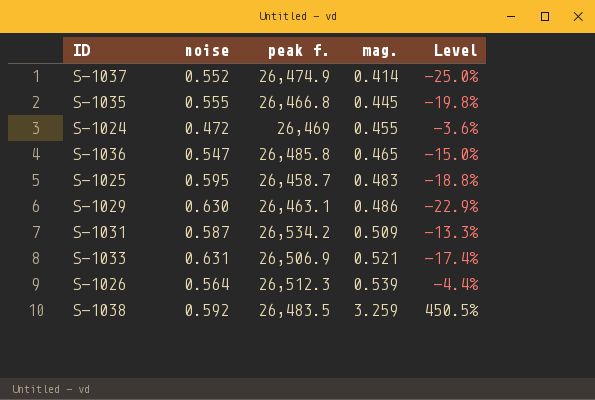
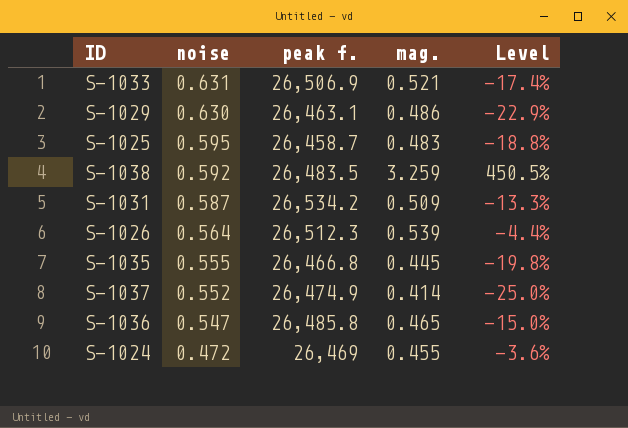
row order: mag. ascending -> noise descending

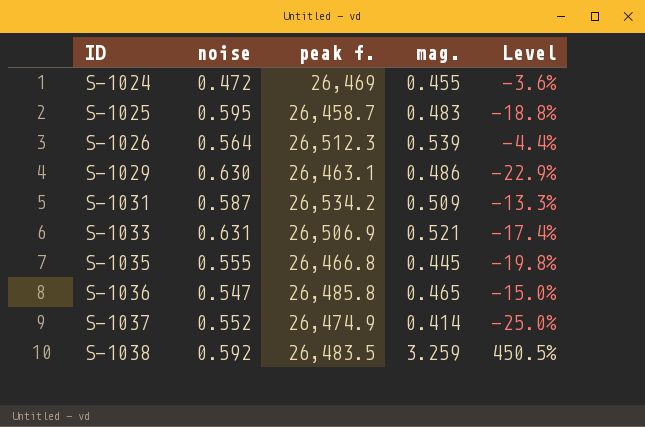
row order: noise descending -> ID ascending

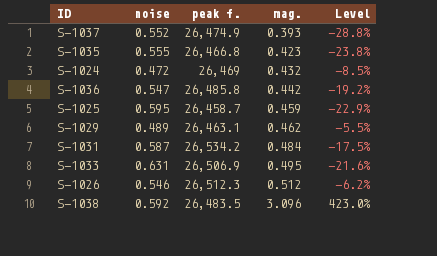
row order: ID ascending -> mag. ascending
S-1037 | mag.: 0.414 -> 0.393
S-1037 | Level: -25.0% -> -28.8%
S-1035 | mag.: 0.445 -> 0.423
S-1035 | Level: -19.8% -> -23.8%
S-1024 | mag.: 0.455 -> 0.432
S-1024 | Level: -3.6% -> -8.5%
S-1036 | mag.: 0.465 -> 0.442
S-1036 | Level: -15.0% -> -19.2%
S-1025 | mag.: 0.483 -> 0.459
S-1025 | Level: -18.8% -> -22.9%
S-1029 | noise: 0.630 -> 0.489
S-1029 | mag.: 0.486 -> 0.462
S-1029 | Level: -22.9% -> -5.5%
S-1031 | mag.: 0.509 -> 0.484
S-1031 | Level: -13.3% -> -17.5%
S-1033 | mag.: 0.521 -> 0.495
S-1033 | Level: -17.4% -> -21.6%
S-1026 | noise: 0.564 -> 0.546
S-1026 | mag.: 0.539 -> 0.512
S-1026 | Level: -4.4% -> -6.2%
S-1038 | mag.: 3.259 -> 3.096
S-1038 | Level: 450.5% -> 423.0%

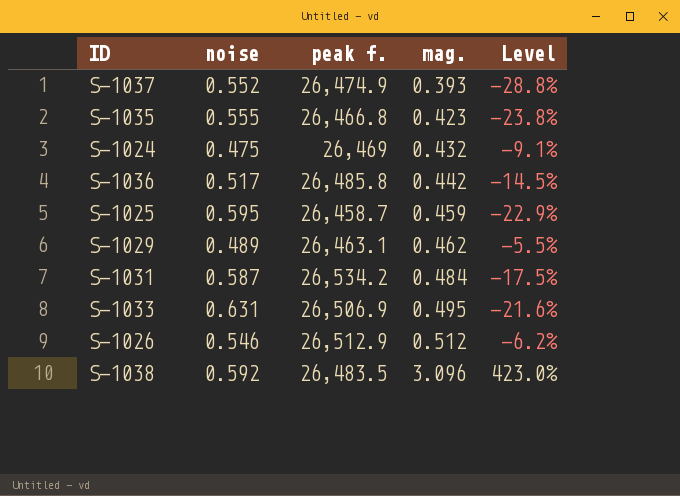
S-1024 | noise: 0.472 -> 0.475
S-1024 | Level: -8.5% -> -9.1%
S-1036 | noise: 0.547 -> 0.517
S-1036 | Level: -19.2% -> -14.5%
S-1026 | peak f.: 26,512.3 -> 26,512.9

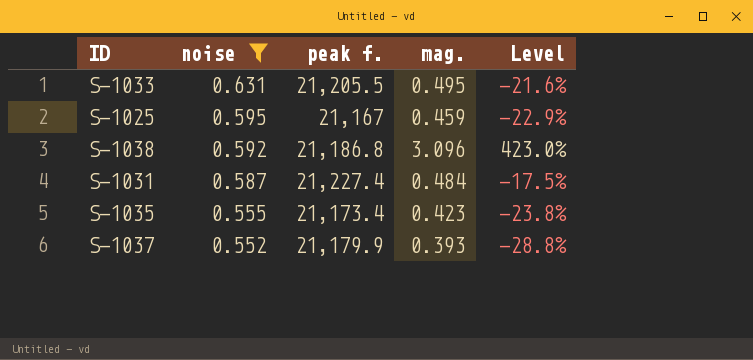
filter: none -> noise >= 0.552
row order: mag. ascending -> noise descending
S-1033 | peak f.: 26,506.9 -> 21,205.5
S-1025 | peak f.: 26,458.7 -> 21,167
S-1038 | peak f.: 26,483.5 -> 21,186.8
S-1031 | peak f.: 26,534.2 -> 21,227.4
S-1035 | peak f.: 26,466.8 -> 21,173.4
S-1037 | peak f.: 26,474.9 -> 21,179.9

